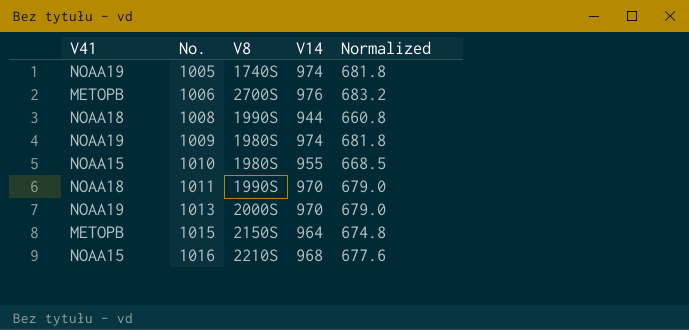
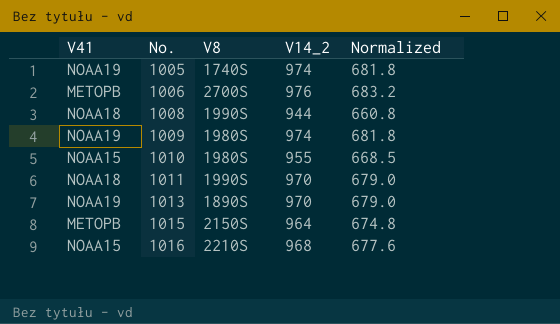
column name: V14 -> V14_2
1013 | V8: 2000S -> 1890S

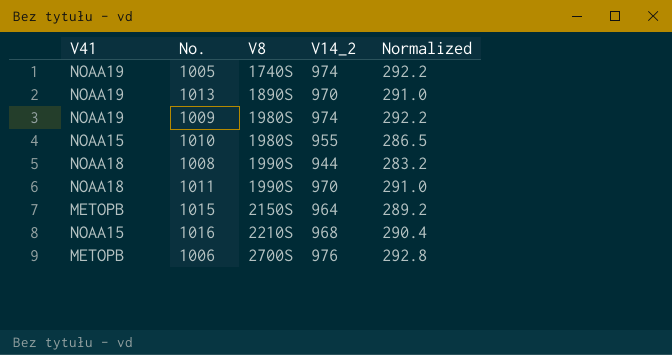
row order: No. ascending -> V8 ascending
column Normalized | formula: [V14_2] * 0.7 -> [V14_2] * 0.3

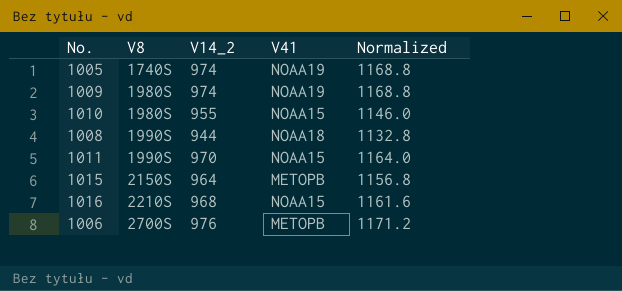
column V41 | position: 1 -> 4
column Normalized | formula: [V14_2] * 0.3 -> [V14_2] * 1.2
row 1013: NOAA19 | 1890S | 970 | 291.0 -> none
1011 | V41: NOAA18 -> NOAA15

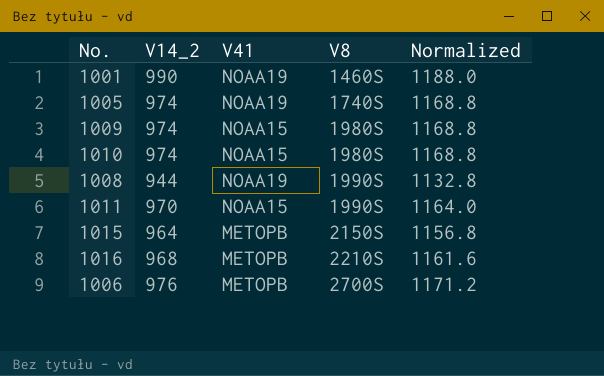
column V8 | position: 2 -> 4
row 1001: none -> 990 | NOAA19 | 1460S | 1188.0
1009 | V41: NOAA19 -> NOAA15
1010 | V14_2: 955 -> 974
1010 | Normalized: 1146.0 -> 1168.8
1008 | V41: NOAA18 -> NOAA19
1016 | V41: NOAA15 -> METOPB

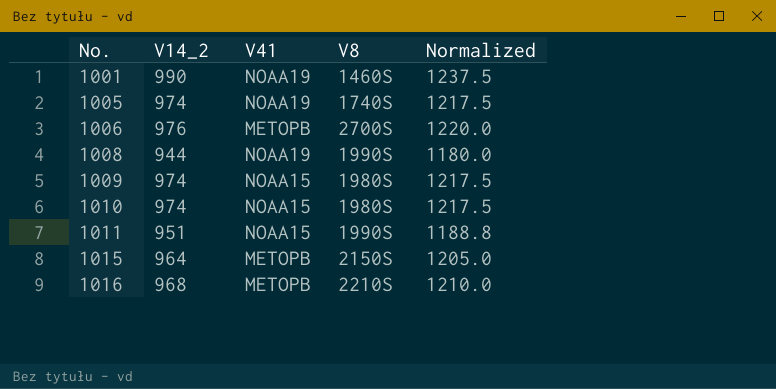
row order: V8 ascending -> No. ascending
column Normalized | formula: [V14_2] * 1.2 -> [V14_2] * 1.25
1011 | V14_2: 970 -> 951

